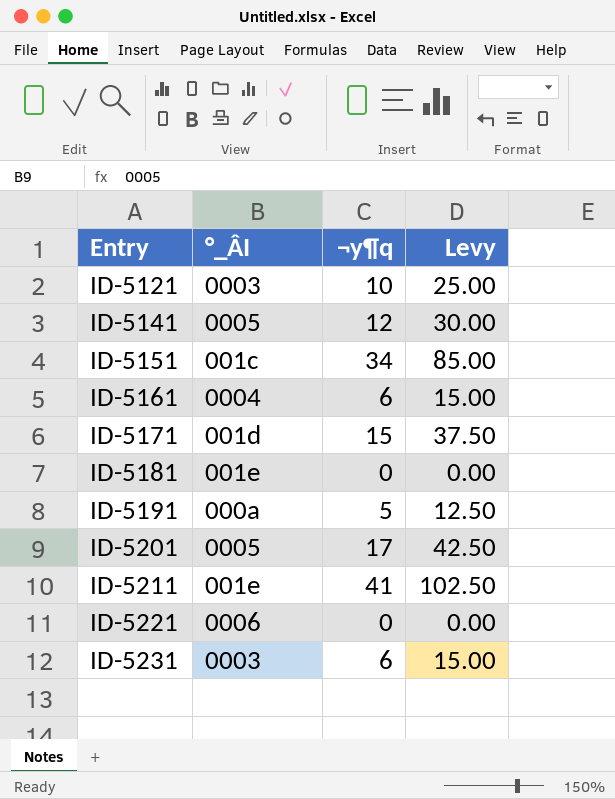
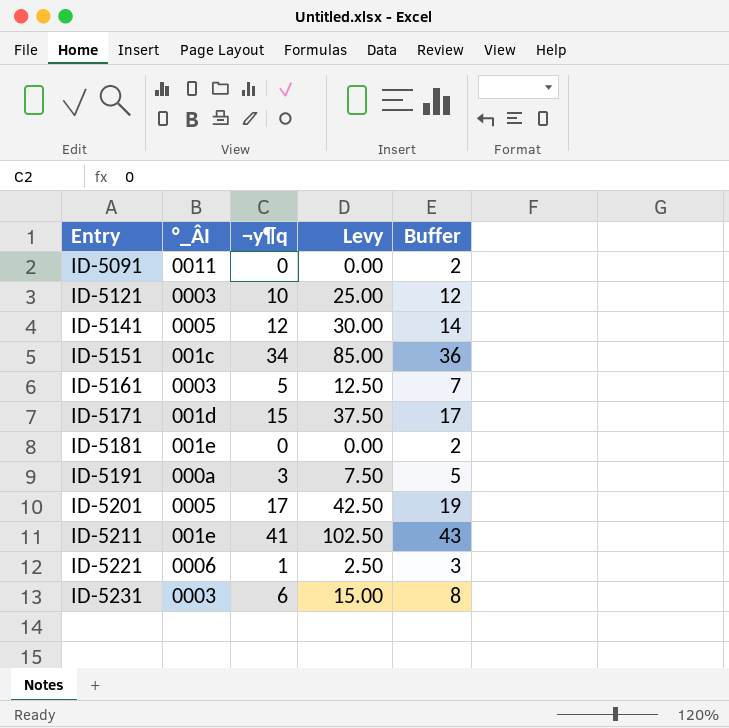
column Buffer | formula: none -> [¬y¶q] + 2
row ID-5091: none -> 0011 | 0 | 0.00 | 2
ID-5161 | °_ÂI: 0004 -> 0003
ID-5161 | ¬y¶q: 6 -> 5
ID-5161 | Levy: 15.00 -> 12.50
ID-5191 | ¬y¶q: 5 -> 3
ID-5191 | Levy: 12.50 -> 7.50
ID-5221 | ¬y¶q: 0 -> 1
ID-5221 | Levy: 0.00 -> 2.50

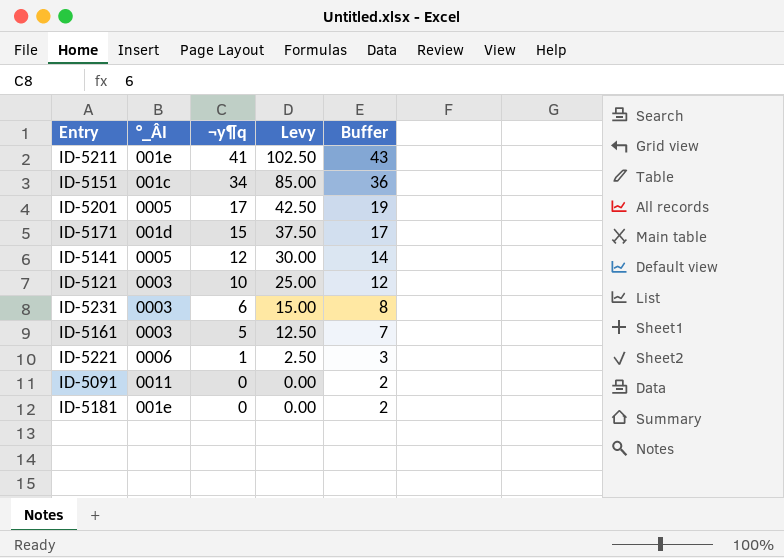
row order: Entry ascending -> ¬y¶q descending
row ID-5191: 000a | 3 | 7.50 | 5 -> none

